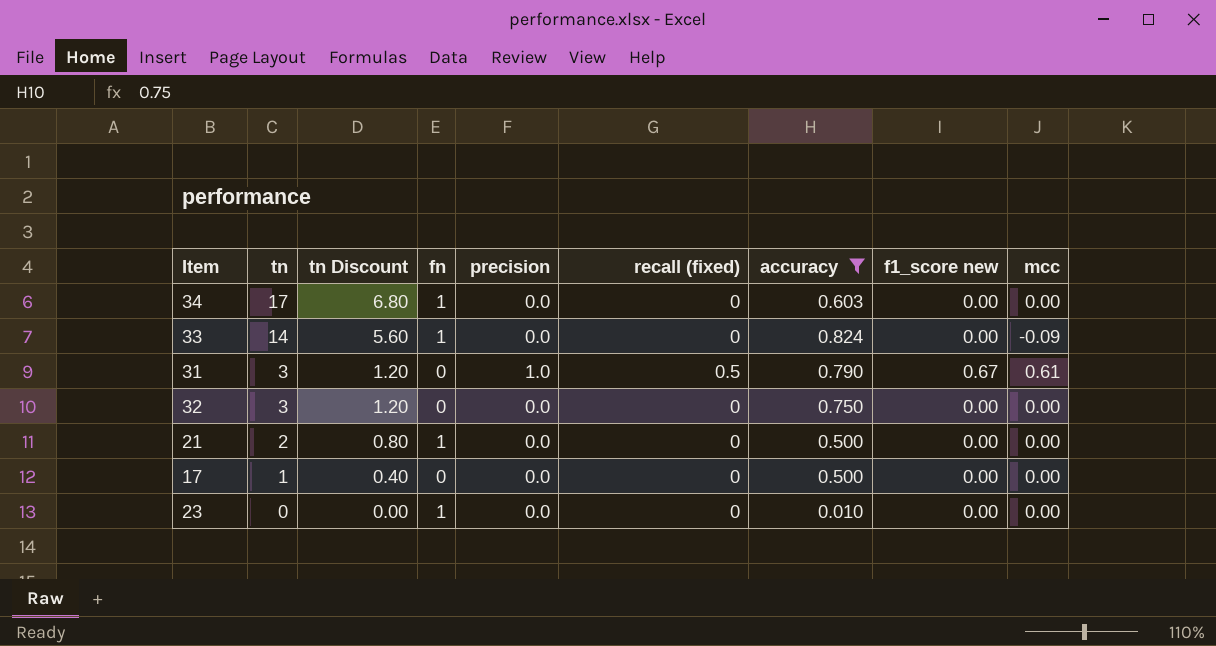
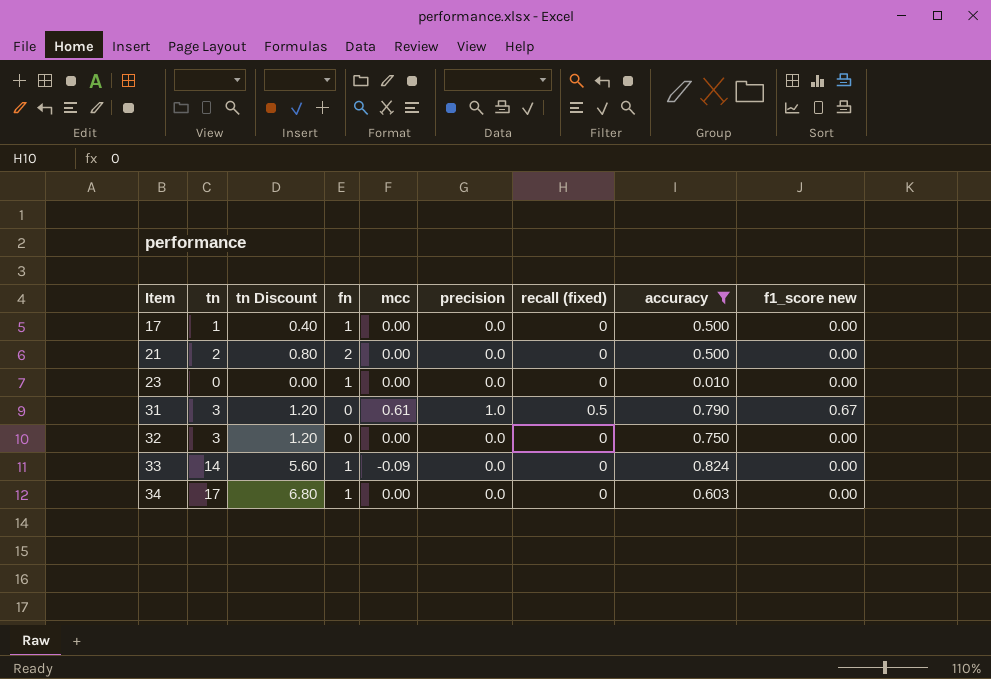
row order: tn descending -> Item ascending
column mcc | position: 9 -> 5
17 | fn: 0 -> 1
21 | fn: 1 -> 2

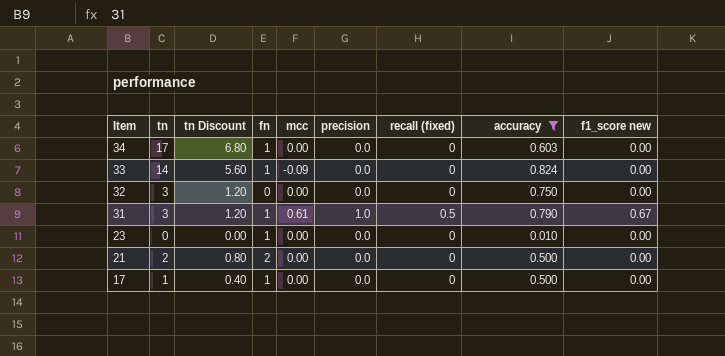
row order: Item ascending -> Item descending
31 | fn: 0 -> 1

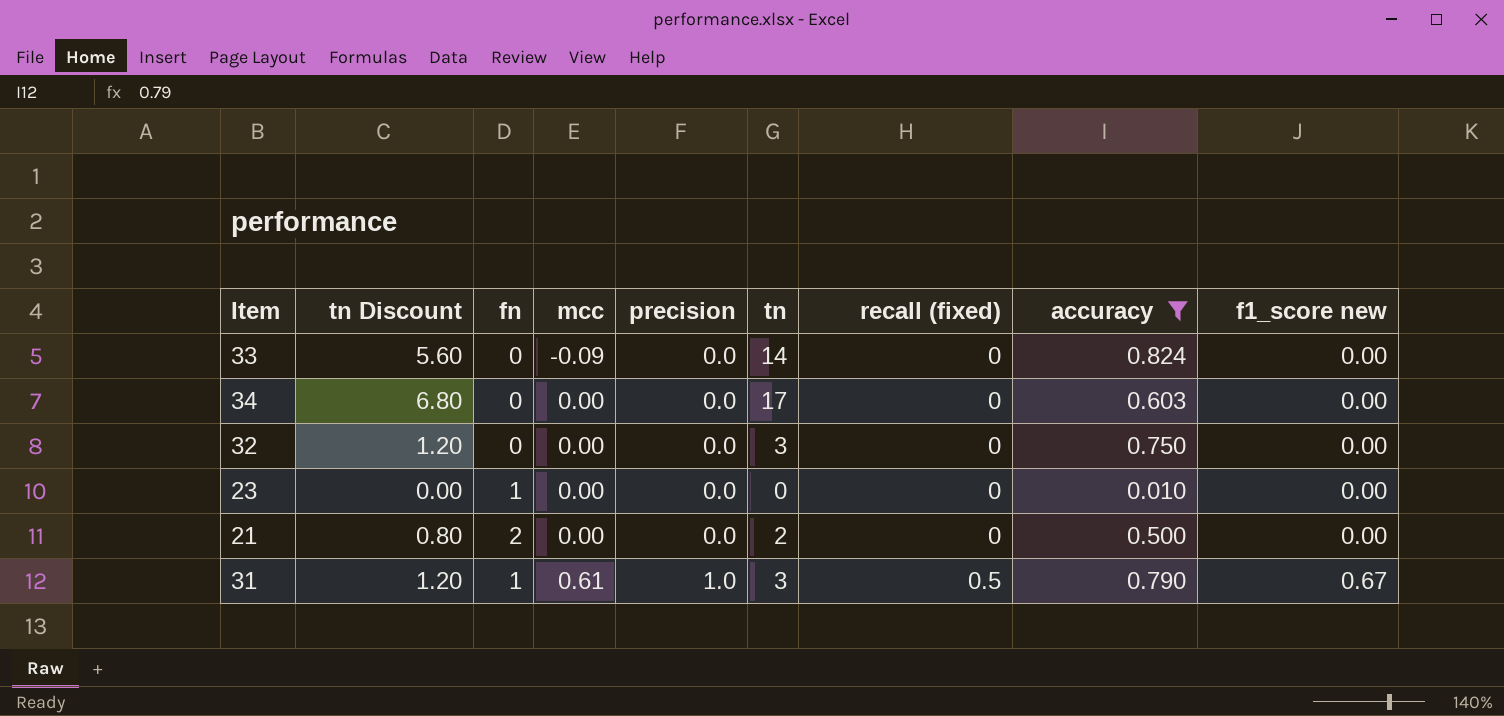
row order: Item descending -> mcc ascending
column tn | position: 2 -> 6
row 17: 1 | 0.40 | 1 | 0.00 | 0.0 | 0 | 0.500 | 0.00 -> none
33 | fn: 1 -> 0
34 | fn: 1 -> 0

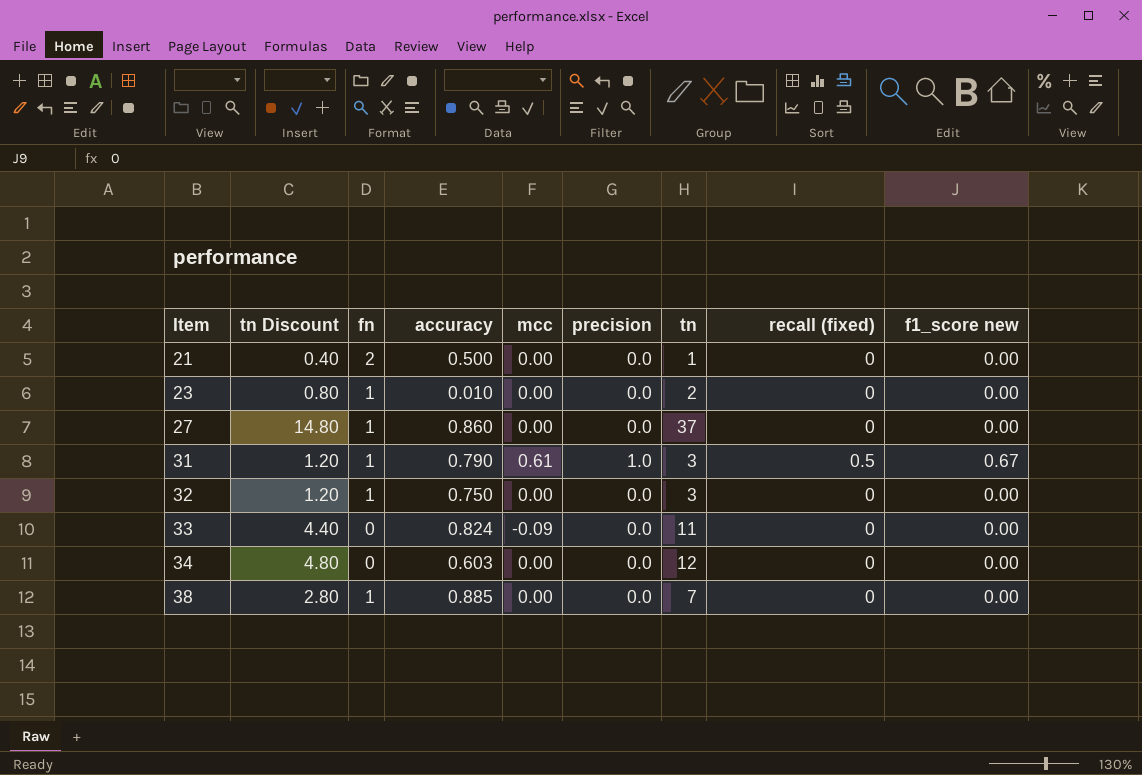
filter: accuracy <= 0.824 -> none
row order: mcc ascending -> Item ascending
column accuracy | position: 8 -> 4
21 | tn Discount: 0.80 -> 0.40
21 | tn: 2 -> 1
23 | tn Discount: 0.00 -> 0.80
23 | tn: 0 -> 2
32 | fn: 0 -> 1
33 | tn Discount: 5.60 -> 4.40
33 | tn: 14 -> 11
34 | tn Discount: 6.80 -> 4.80
34 | tn: 17 -> 12

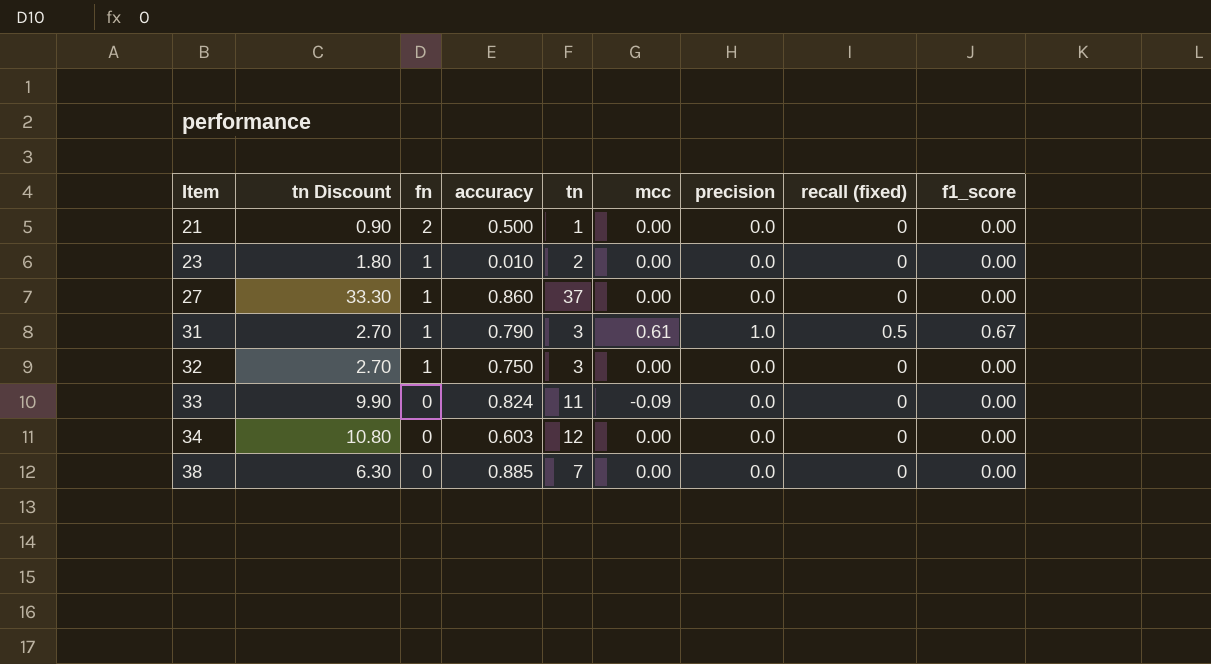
column tn Discount | formula: [tn] * 0.4 -> [tn] * 0.9
column tn | position: 7 -> 5
column name: f1_score new -> f1_score
38 | fn: 1 -> 0

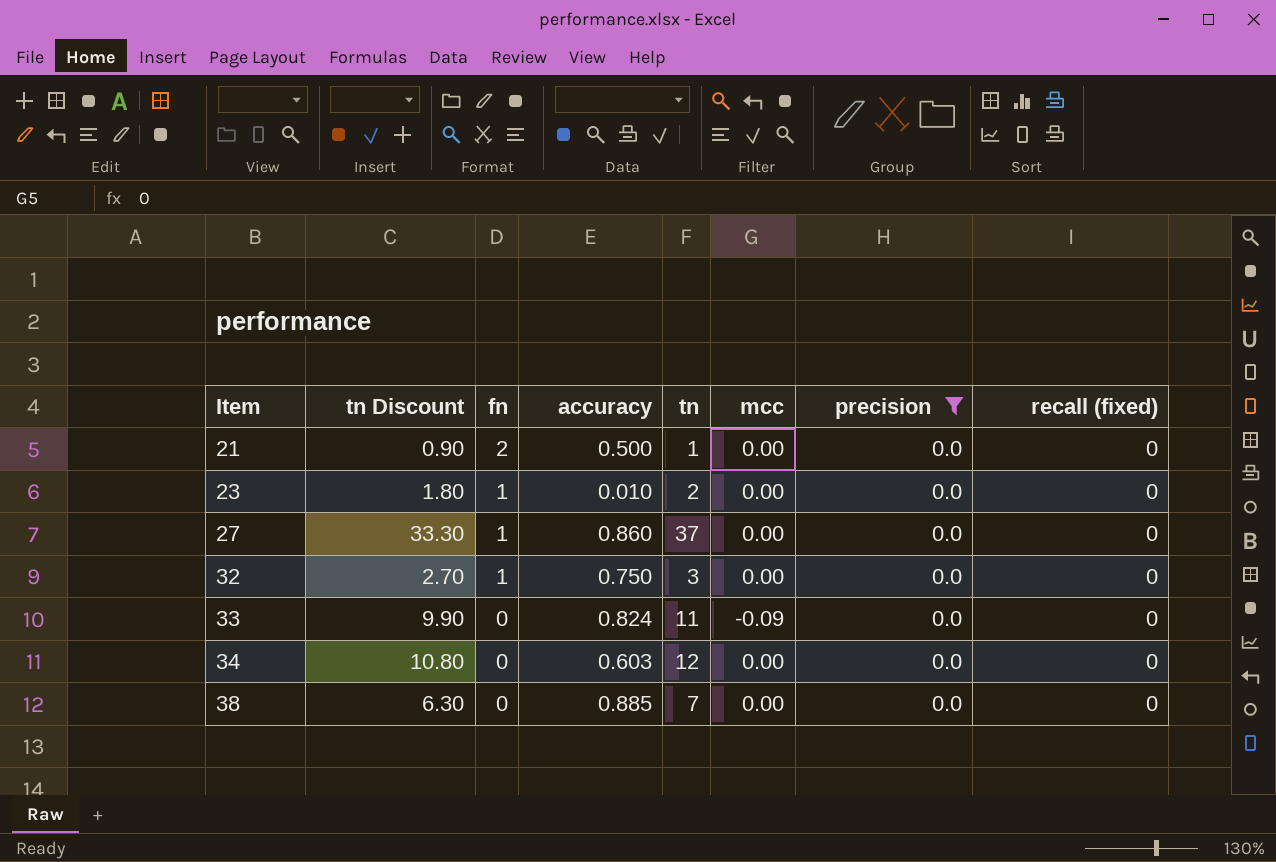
filter: none -> precision = 0.0
column f1_score | position: 9 -> none

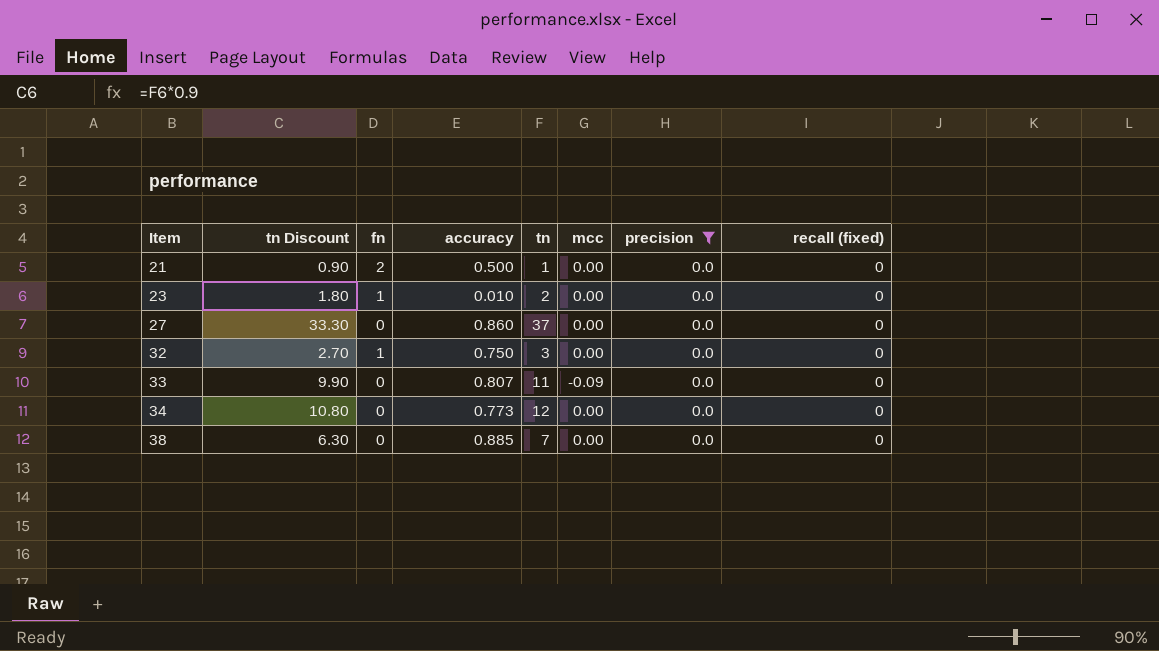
27 | fn: 1 -> 0
33 | accuracy: 0.824 -> 0.807
34 | accuracy: 0.603 -> 0.773

